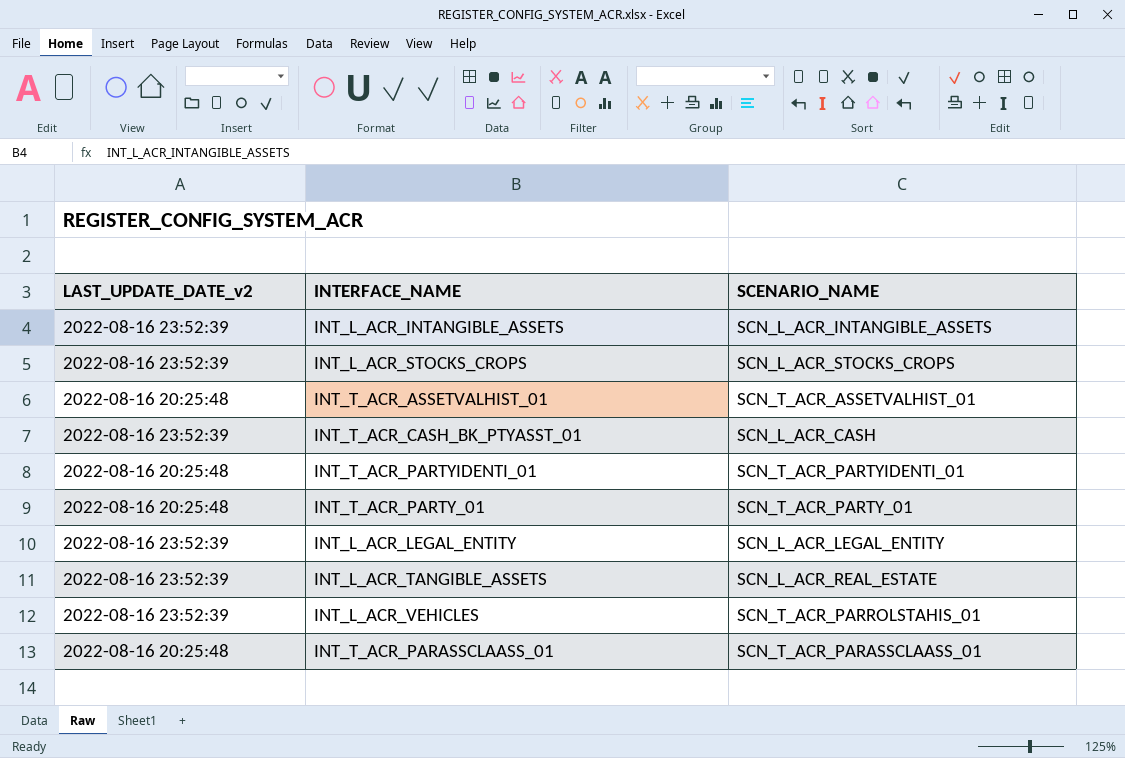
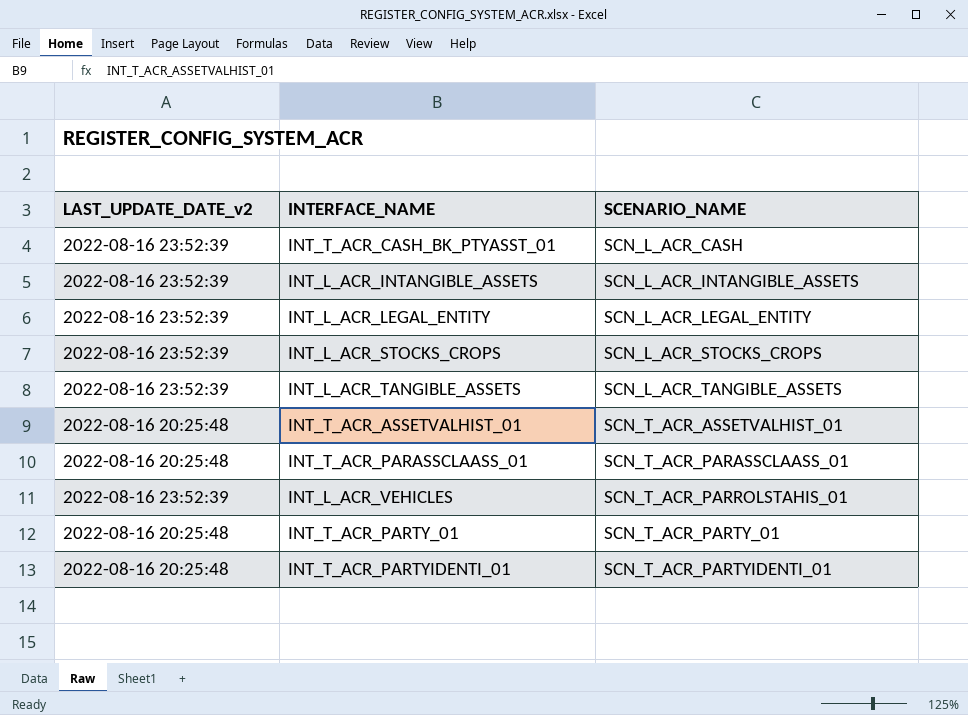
row order: none -> SCENARIO_NAME ascending
INT_L_ACR_TANGIBLE_ASSETS | SCENARIO_NAME: SCN_L_ACR_REAL_ESTATE -> SCN_L_ACR_TANGIBLE_ASSETS

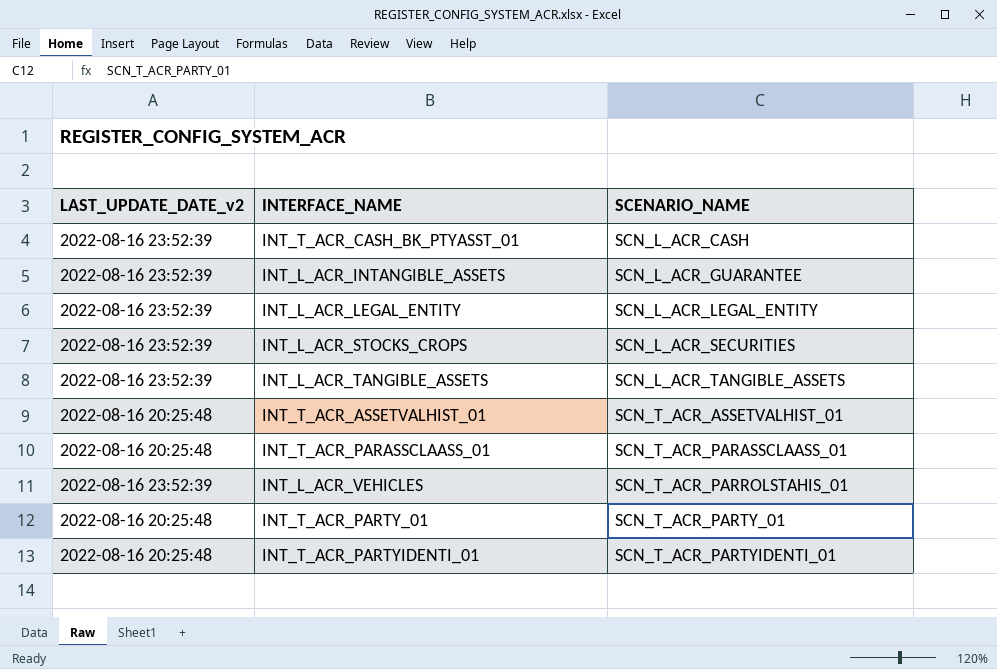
INT_L_ACR_INTANGIBLE_ASSETS | SCENARIO_NAME: SCN_L_ACR_INTANGIBLE_ASSETS -> SCN_L_ACR_GUARANTEE
INT_L_ACR_STOCKS_CROPS | SCENARIO_NAME: SCN_L_ACR_STOCKS_CROPS -> SCN_L_ACR_SECURITIES

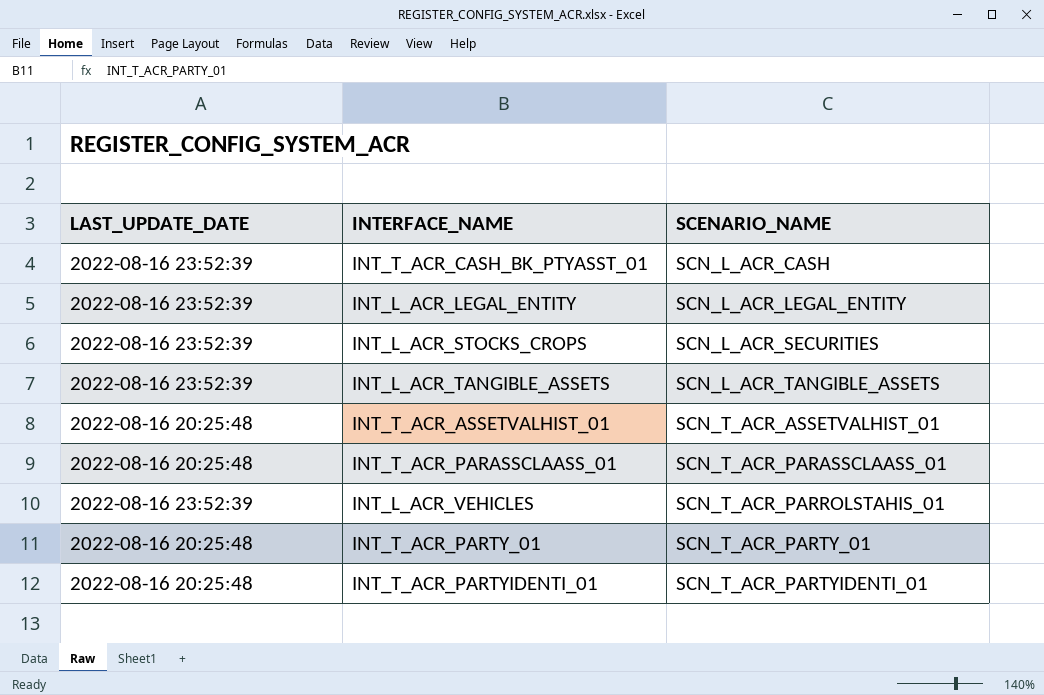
column name: LAST_UPDATE_DATE_v2 -> LAST_UPDATE_DATE
row INT_L_ACR_INTANGIBLE_ASSETS: 2022-08-16 23:52:39 | SCN_L_ACR_GUARANTEE -> none

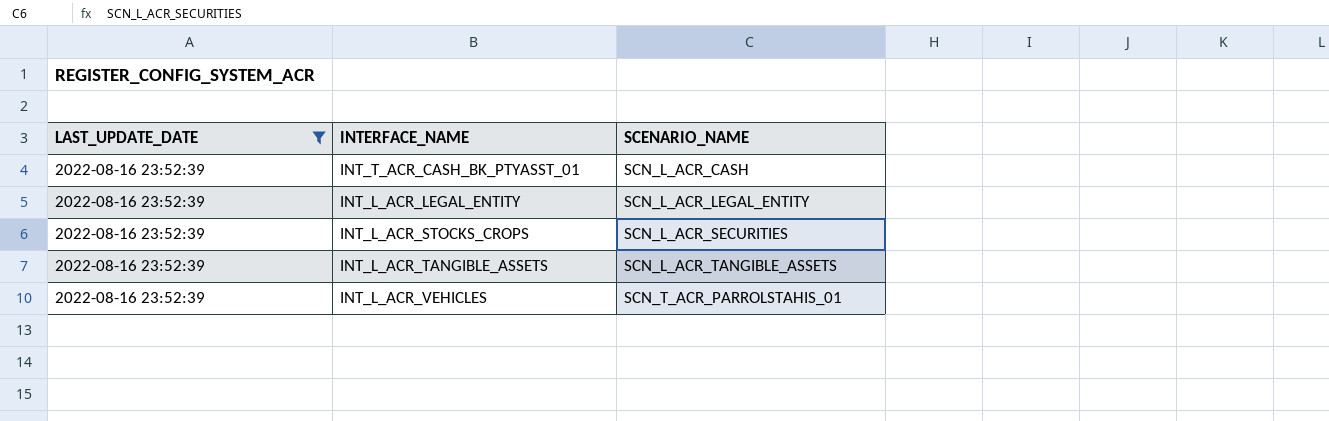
filter: none -> LAST_UPDATE_DATE = 2022-08-16 23:52:39

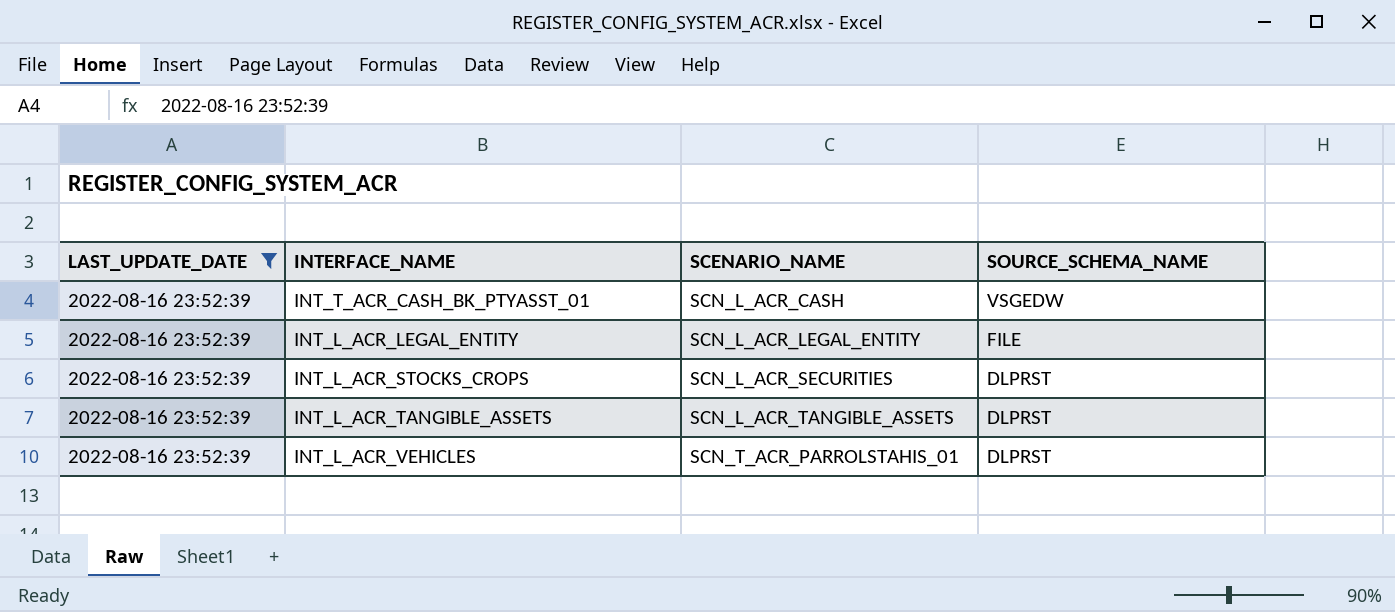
column SOURCE_SCHEMA_NAME | position: none -> 4

